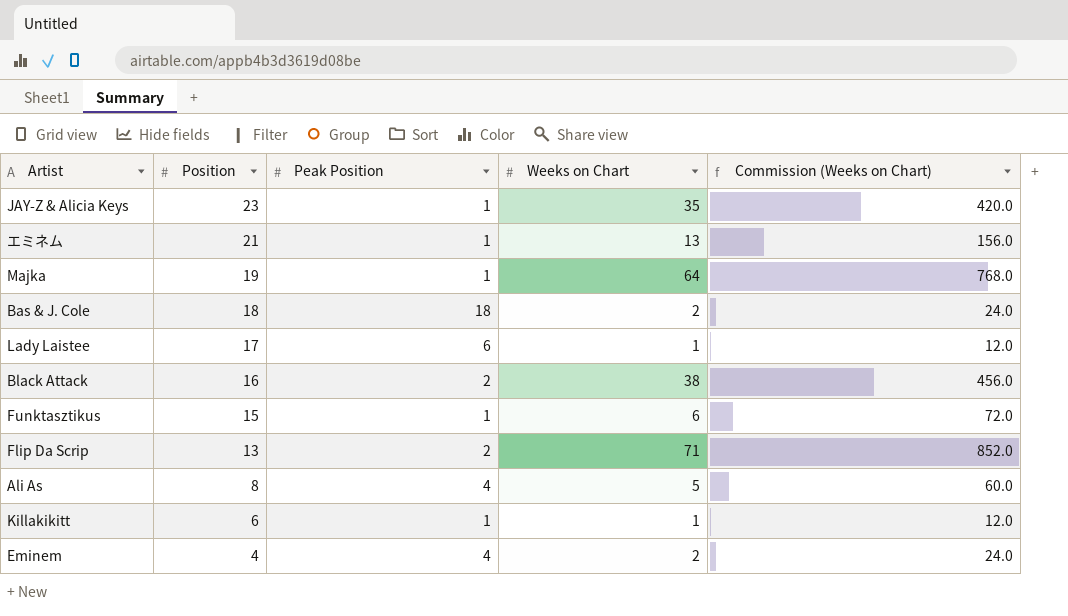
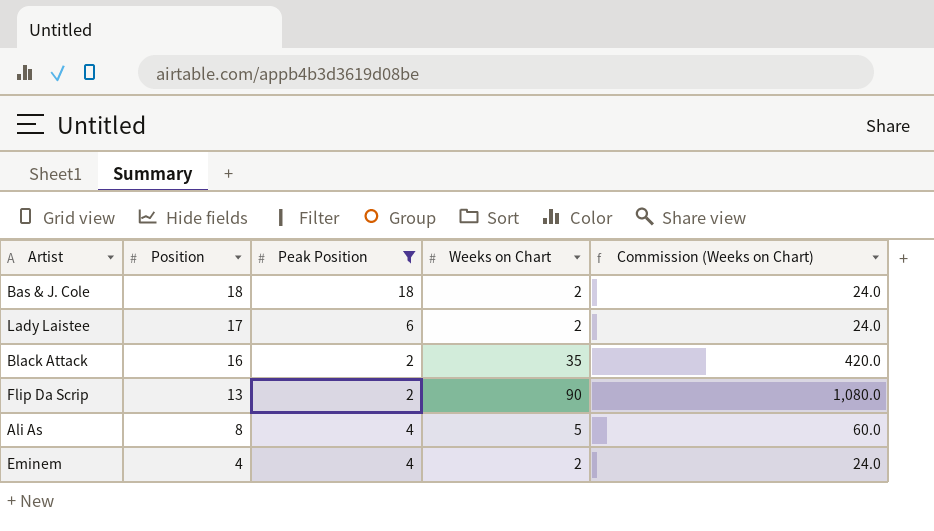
filter: none -> Peak Position != 1
Lady Laistee | Weeks on Chart: 1 -> 2
Lady Laistee | Commission (Weeks on Chart): 12.0 -> 24.0
Black Attack | Weeks on Chart: 38 -> 35
Black Attack | Commission (Weeks on Chart): 456.0 -> 420.0
Flip Da Scrip | Weeks on Chart: 71 -> 90
Flip Da Scrip | Commission (Weeks on Chart): 852.0 -> 1,080.0

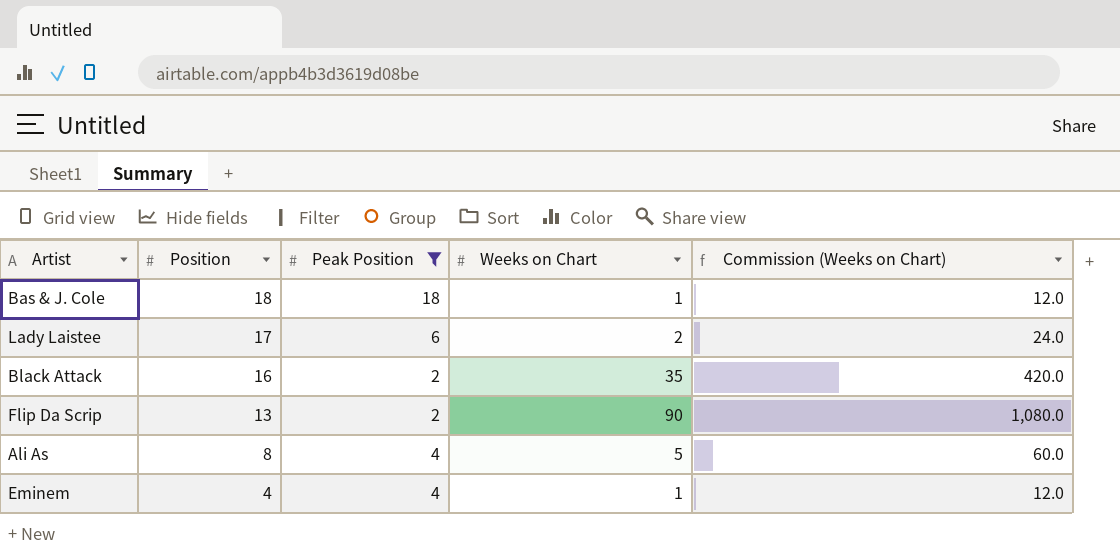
Bas & J. Cole | Weeks on Chart: 2 -> 1
Bas & J. Cole | Commission (Weeks on Chart): 24.0 -> 12.0
Eminem | Weeks on Chart: 2 -> 1
Eminem | Commission (Weeks on Chart): 24.0 -> 12.0

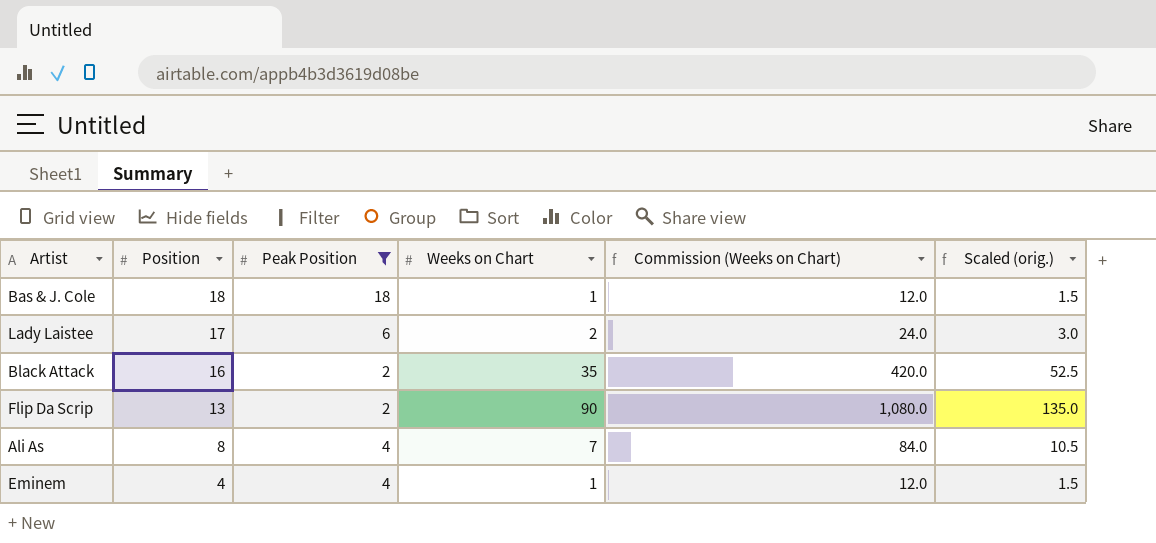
column Scaled (orig.) | formula: none -> [Weeks on Chart] * 1.5
Ali As | Weeks on Chart: 5 -> 7
Ali As | Commission (Weeks on Chart): 60.0 -> 84.0

